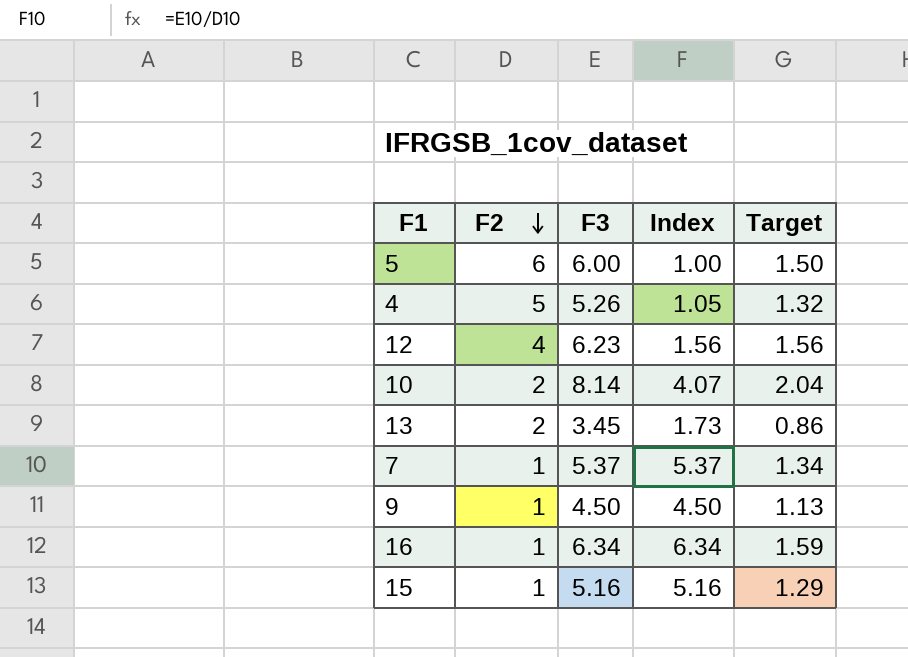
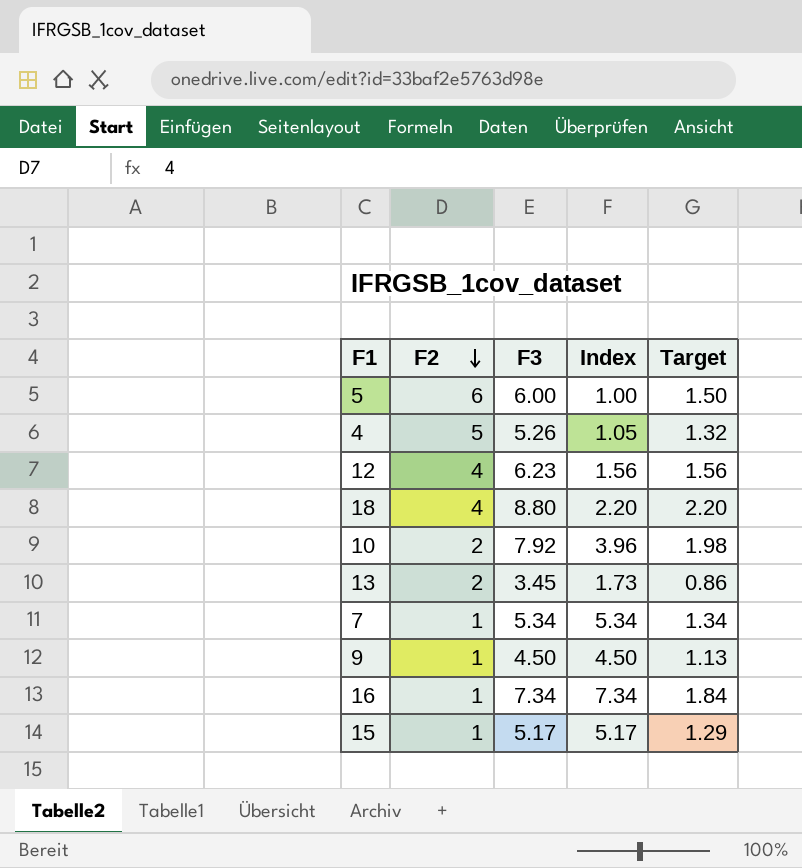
row 18: none -> 4 | 8.80 | 2.20 | 2.20
10 | F3: 8.14 -> 7.92
10 | Index: 4.07 -> 3.96
10 | Target: 2.04 -> 1.98
7 | F3: 5.37 -> 5.34
7 | Index: 5.37 -> 5.34
16 | F3: 6.34 -> 7.34
16 | Index: 6.34 -> 7.34
16 | Target: 1.59 -> 1.84
15 | F3: 5.16 -> 5.17
15 | Index: 5.16 -> 5.17

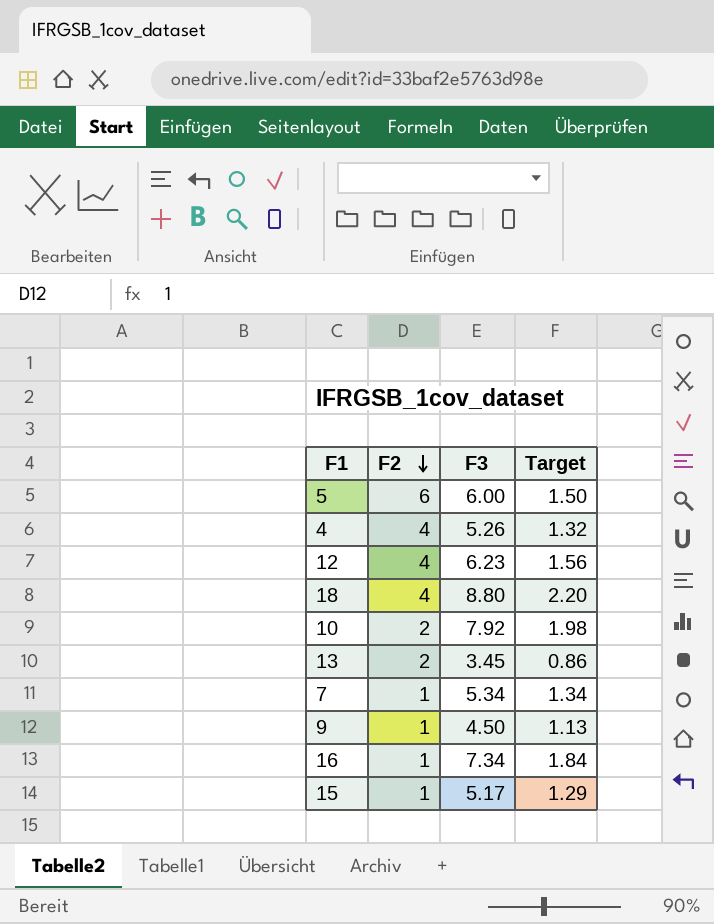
column Index | formula: [F3] / [F2] -> none
4 | F2: 5 -> 4

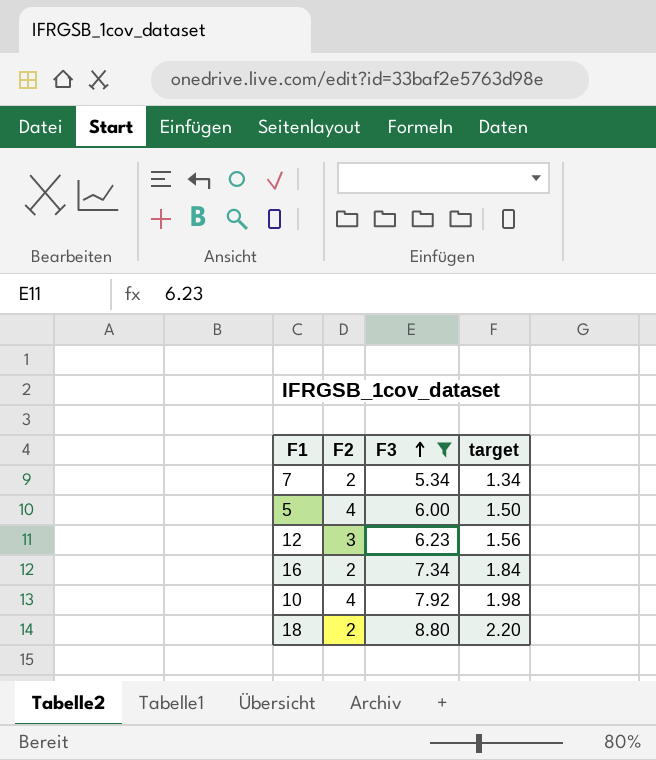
filter: none -> F3 >= 5.34
row order: F2 descending -> F3 ascending
column name: Target -> target
7 | F2: 1 -> 2
5 | F2: 6 -> 4
12 | F2: 4 -> 3
16 | F2: 1 -> 2
10 | F2: 2 -> 4
18 | F2: 4 -> 2

